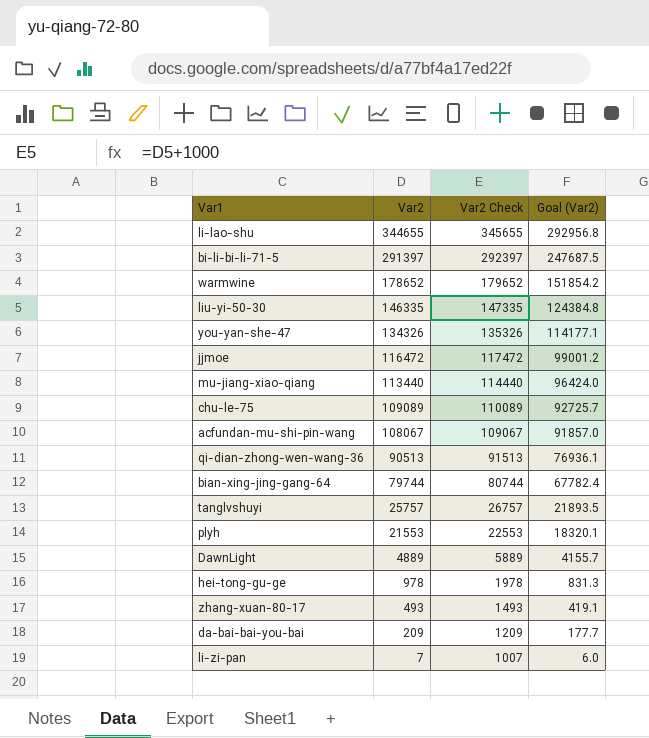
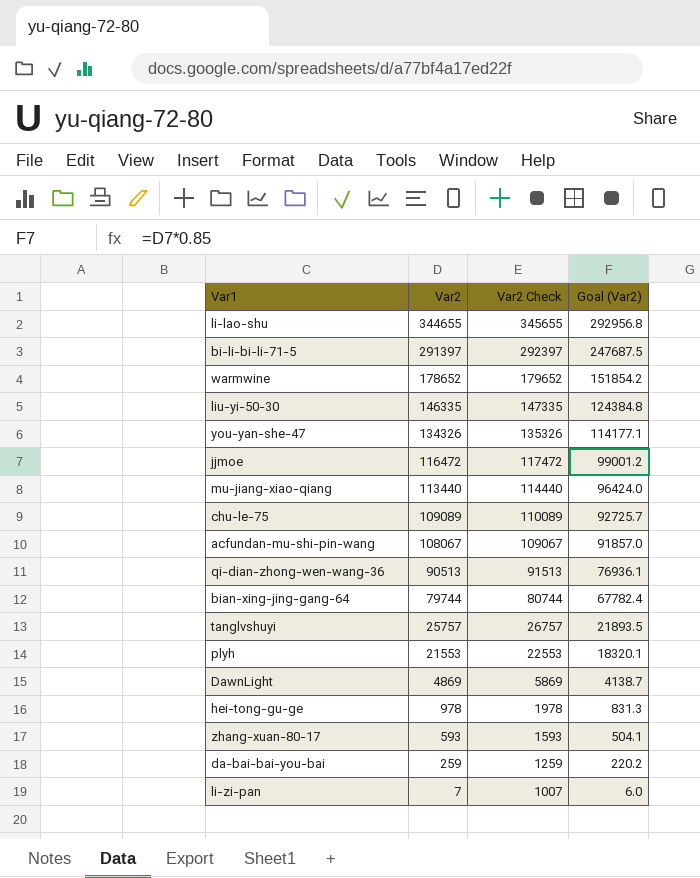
DawnLight | Var2: 4889 -> 4869
DawnLight | Var2 Check: 5889 -> 5869
DawnLight | Goal (Var2): 4155.7 -> 4138.7
zhang-xuan-80-17 | Var2: 493 -> 593
zhang-xuan-80-17 | Var2 Check: 1493 -> 1593
zhang-xuan-80-17 | Goal (Var2): 419.1 -> 504.1
da-bai-bai-you-bai | Var2: 209 -> 259
da-bai-bai-you-bai | Var2 Check: 1209 -> 1259
da-bai-bai-you-bai | Goal (Var2): 177.7 -> 220.2

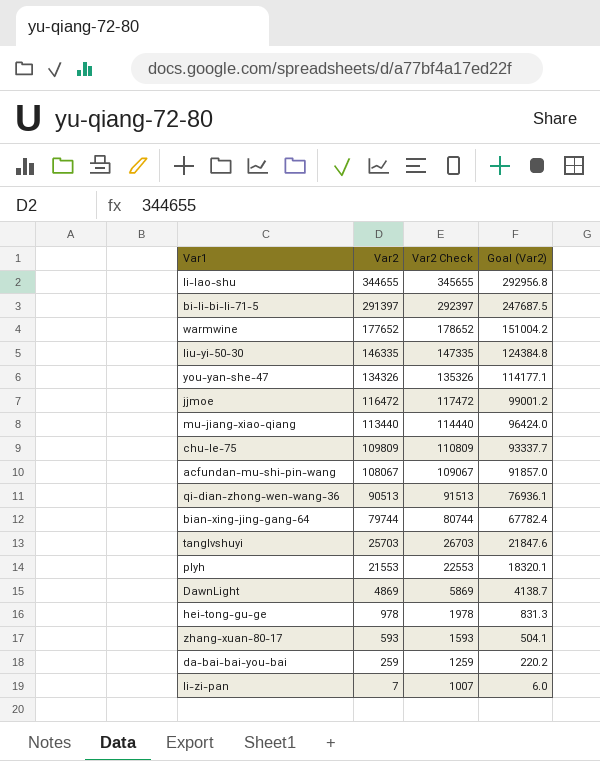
warmwine | Var2: 178652 -> 177652
warmwine | Var2 Check: 179652 -> 178652
warmwine | Goal (Var2): 151854.2 -> 151004.2
chu-le-75 | Var2: 109089 -> 109809
chu-le-75 | Var2 Check: 110089 -> 110809
chu-le-75 | Goal (Var2): 92725.7 -> 93337.7
tanglvshuyi | Var2: 25757 -> 25703
tanglvshuyi | Var2 Check: 26757 -> 26703
tanglvshuyi | Goal (Var2): 21893.5 -> 21847.6

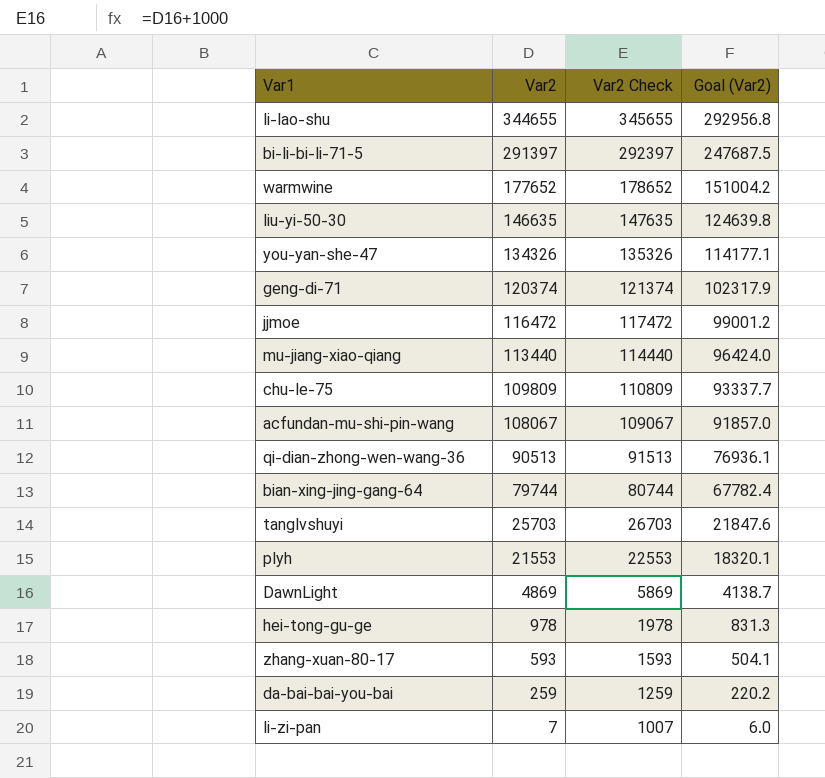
liu-yi-50-30 | Var2: 146335 -> 146635
liu-yi-50-30 | Var2 Check: 147335 -> 147635
liu-yi-50-30 | Goal (Var2): 124384.8 -> 124639.8
row geng-di-71: none -> 120374 | 121374 | 102317.9

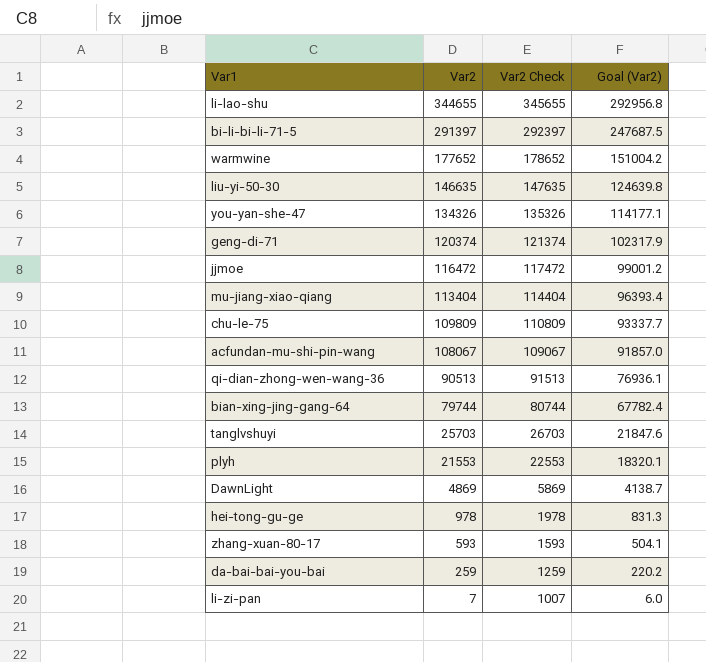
mu-jiang-xiao-qiang | Var2: 113440 -> 113404
mu-jiang-xiao-qiang | Var2 Check: 114440 -> 114404
mu-jiang-xiao-qiang | Goal (Var2): 96424.0 -> 96393.4

